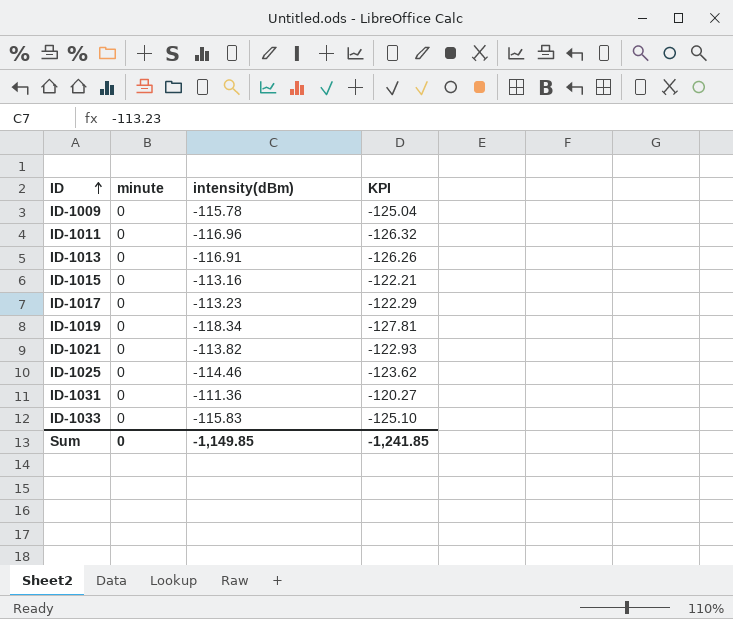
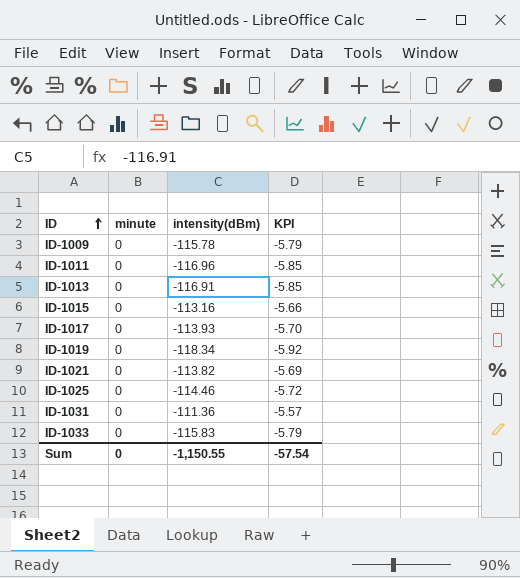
column KPI | formula: [intensity(dBm)] * 1.08 -> [intensity(dBm)] * 0.05
ID-1017 | intensity(dBm): -113.23 -> -113.93
Sum | intensity(dBm): -1,149.85 -> -1,150.55
Sum | KPI: -1,241.85 -> -57.54

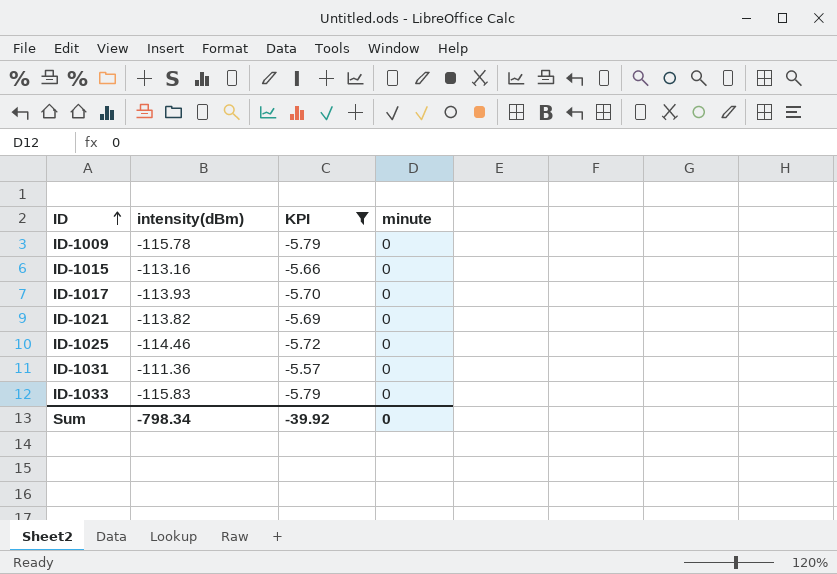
filter: none -> KPI >= -5.79
column minute | position: 2 -> 4
Sum | intensity(dBm): -1,150.55 -> -798.34
Sum | KPI: -57.54 -> -39.92

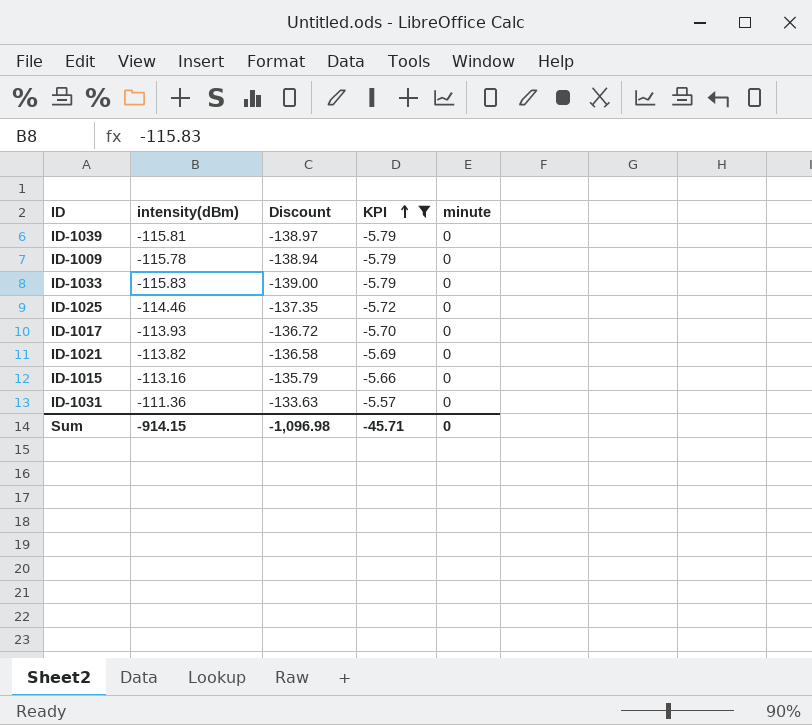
row order: ID ascending -> KPI ascending
column Discount | formula: none -> [intensity(dBm)] * 1.2
row ID-1039: none -> -115.81 | -138.97 | -5.79 | 0
Sum | intensity(dBm): -798.34 -> -914.15
Sum | KPI: -39.92 -> -45.71

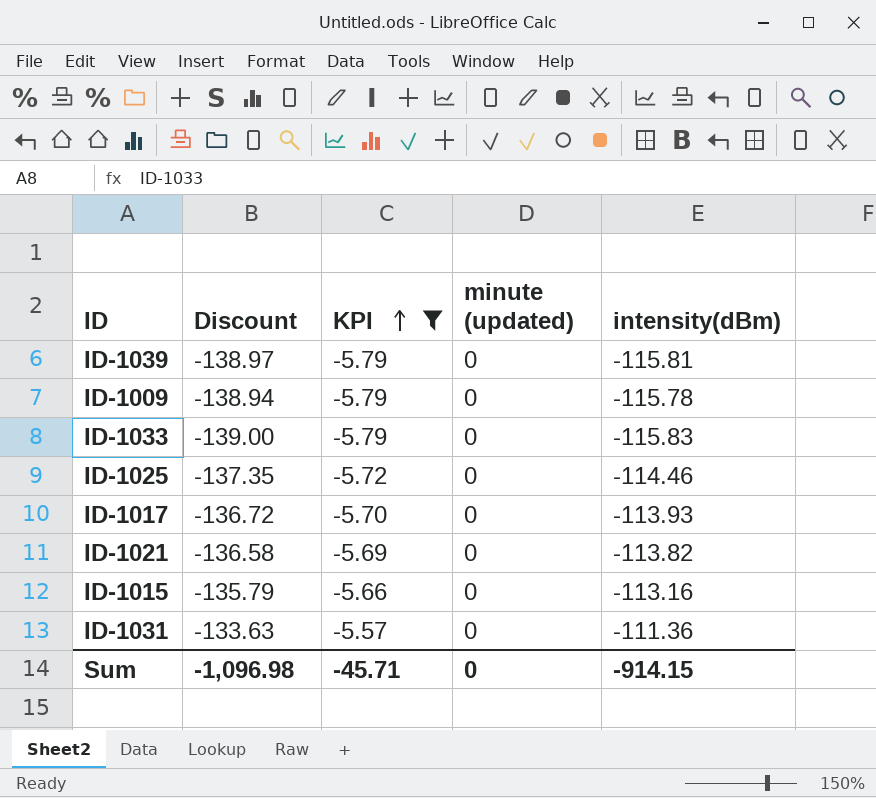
column name: minute -> minute (updated)
column intensity(dBm) | position: 2 -> 5

